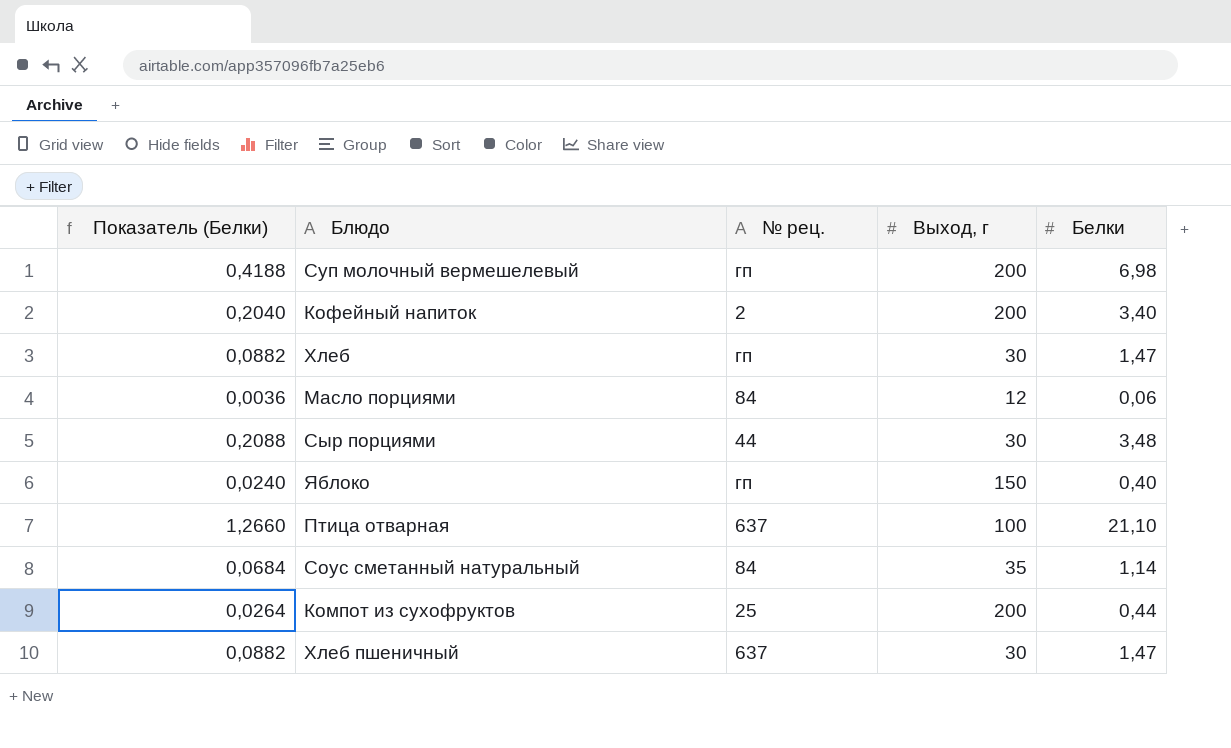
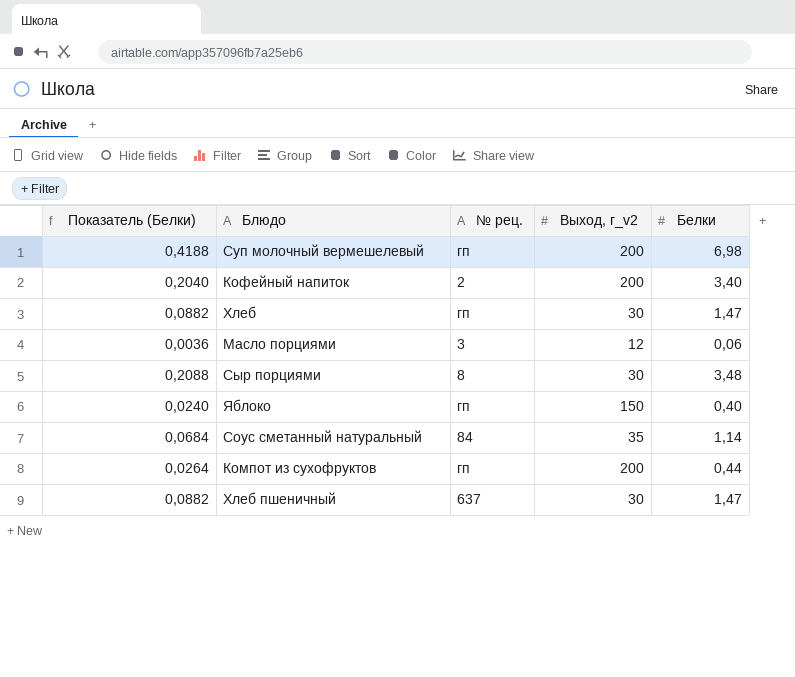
column name: Выход, г -> Выход, г_v2
row Птица отварная: 1,2660 | 637 | 100 | 21,10 -> none
Масло порциями | № рец.: 84 -> 3
Сыр порциями | № рец.: 44 -> 8
Компот из сухофруктов | № рец.: 25 -> гп

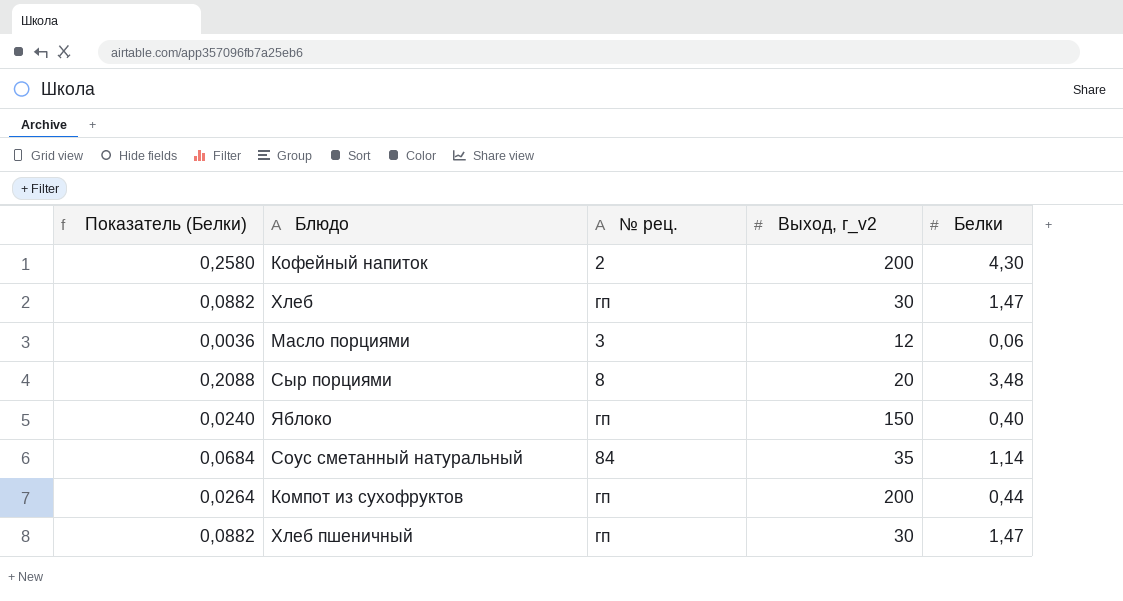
row Суп молочный вермешелевый: 0,4188 | гп | 200 | 6,98 -> none
Кофейный напиток | Показатель (Белки): 0,2040 -> 0,2580
Кофейный напиток | Белки: 3,40 -> 4,30
Сыр порциями | Выход, г_v2: 30 -> 20
Хлеб пшеничный | № рец.: 637 -> гп

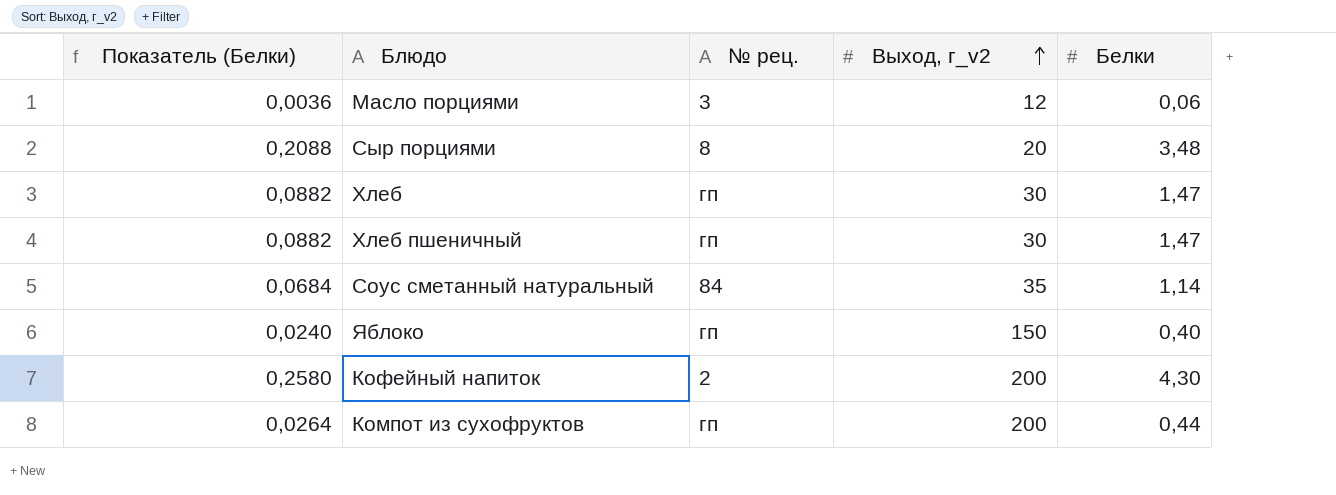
row order: none -> Выход, г_v2 ascending

